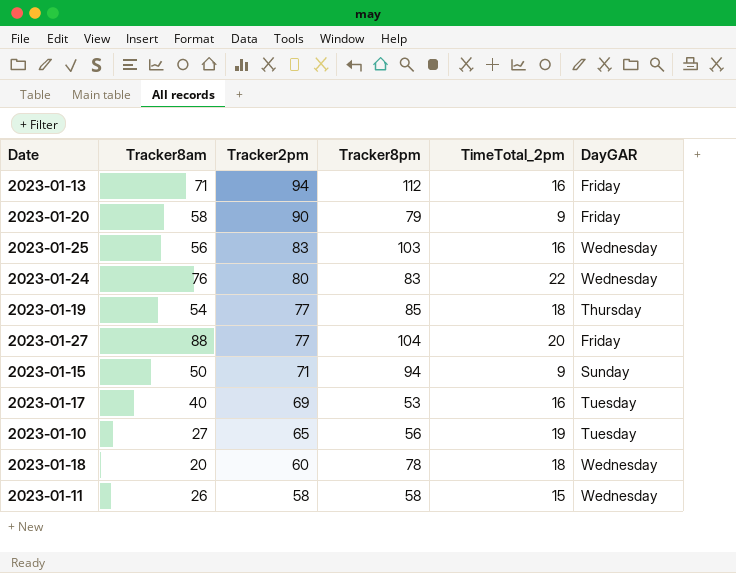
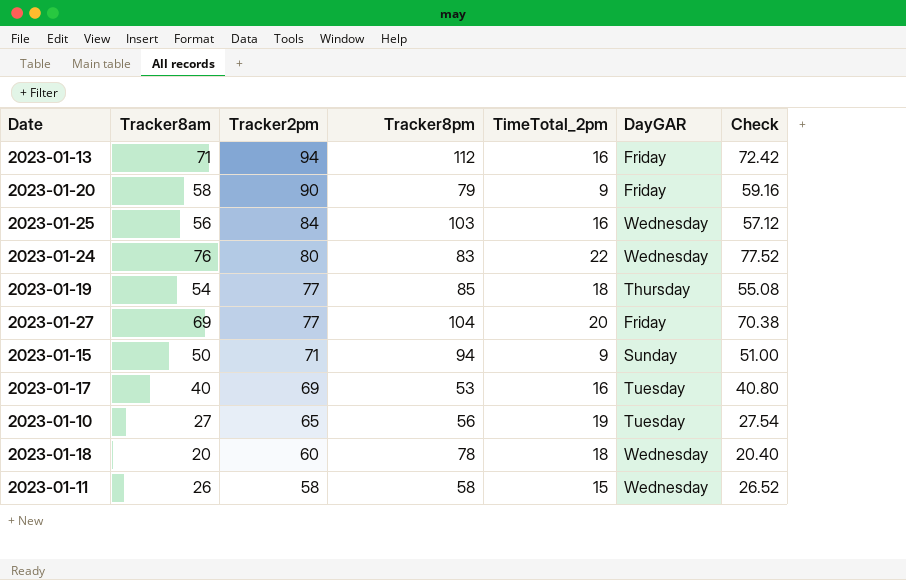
column Check | formula: none -> [Tracker8am] * 1.02
2023-01-25 | Tracker2pm: 83 -> 84
2023-01-27 | Tracker8am: 88 -> 69

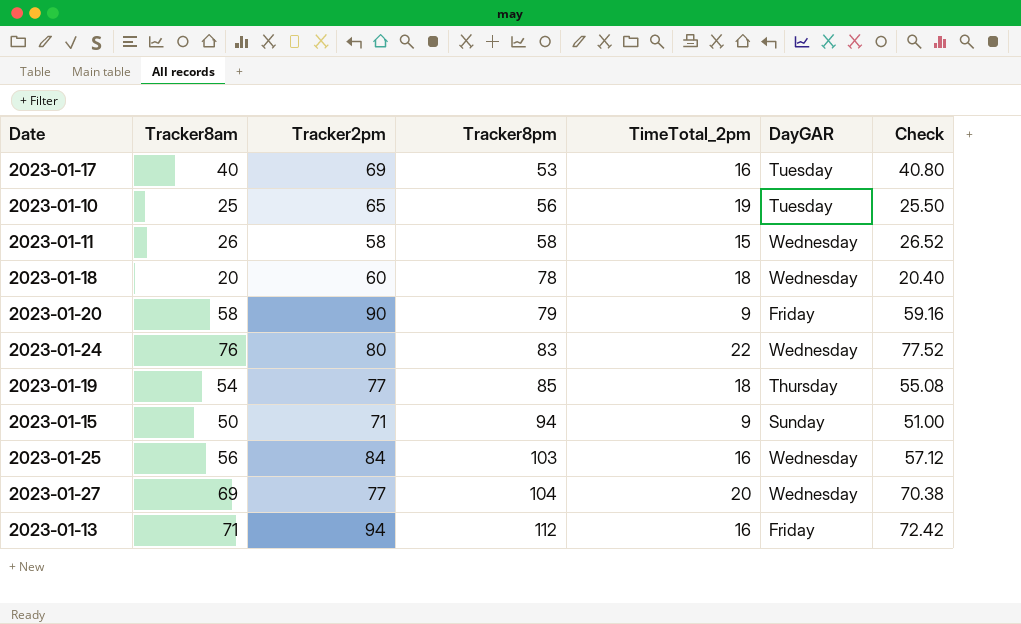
row order: Tracker2pm descending -> Tracker8pm ascending
2023-01-10 | Tracker8am: 27 -> 25
2023-01-10 | Check: 27.54 -> 25.50
2023-01-27 | DayGAR: Friday -> Wednesday

